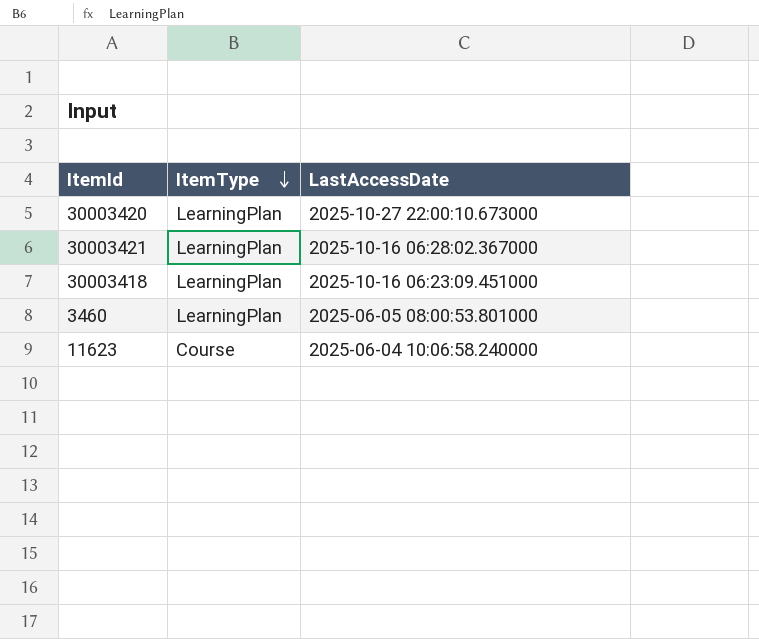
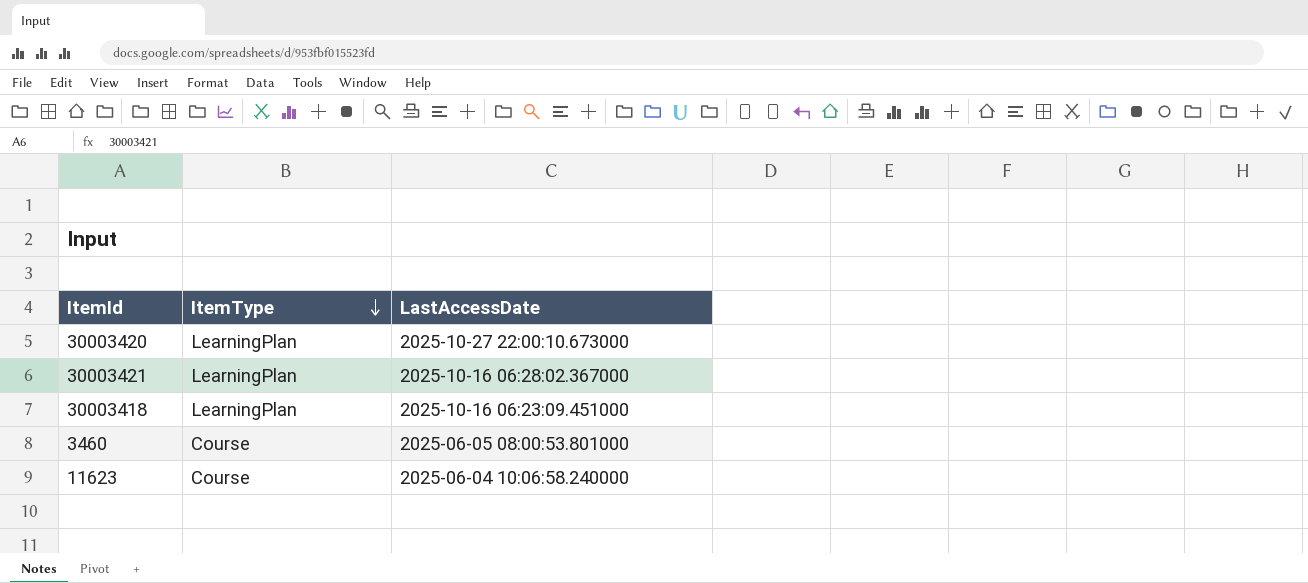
3460 | ItemType: LearningPlan -> Course

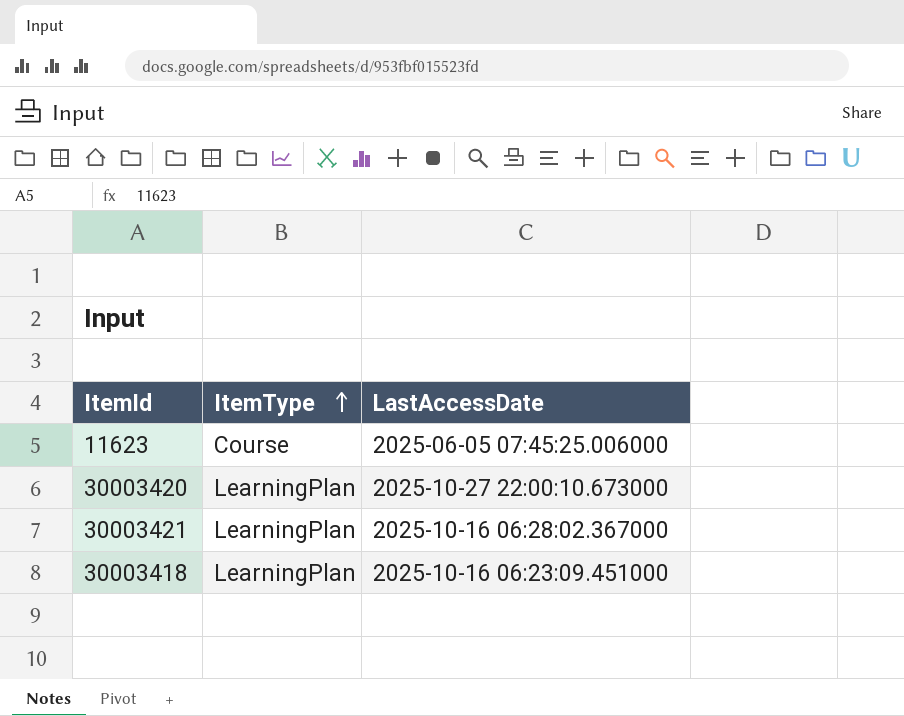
row order: ItemType descending -> ItemType ascending
row 3460: Course | 2025-06-05 08:00:53.801000 -> none
11623 | LastAccessDate: 2025-06-04 10:06:58.240000 -> 2025-06-05 07:45:25.006000

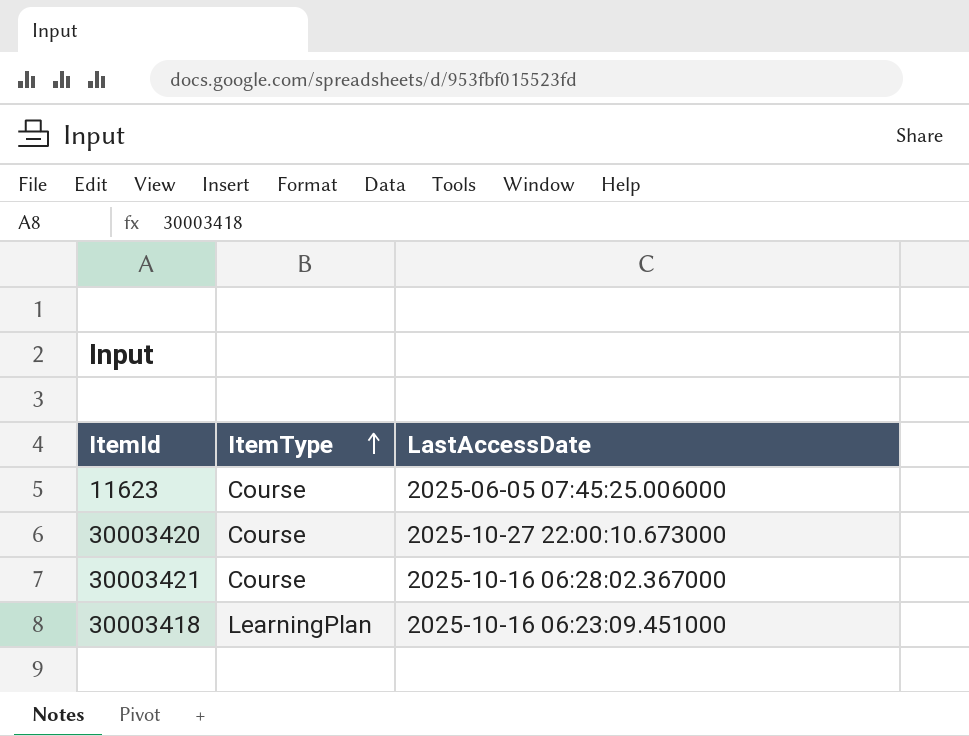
30003420 | ItemType: LearningPlan -> Course
30003421 | ItemType: LearningPlan -> Course

